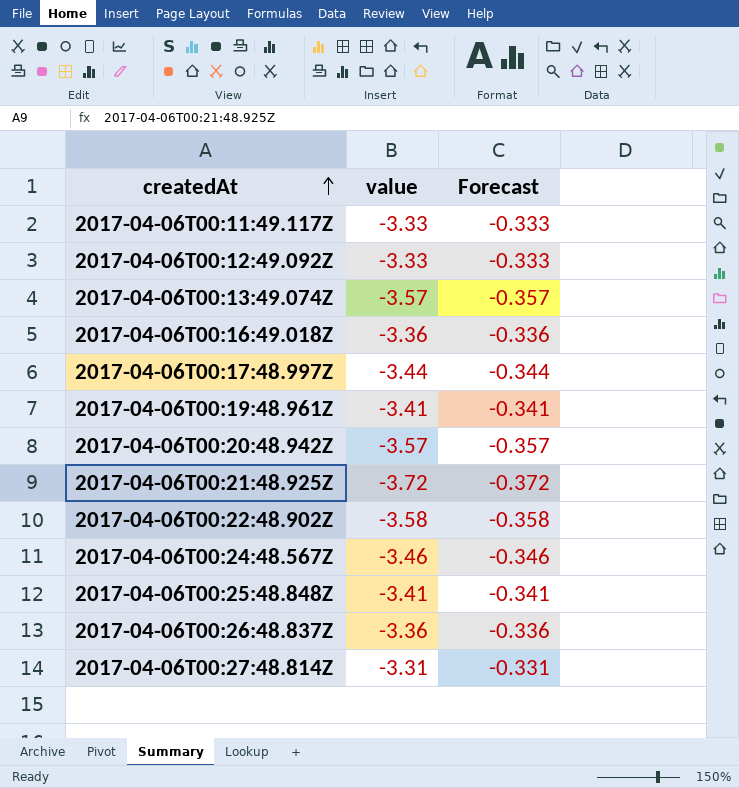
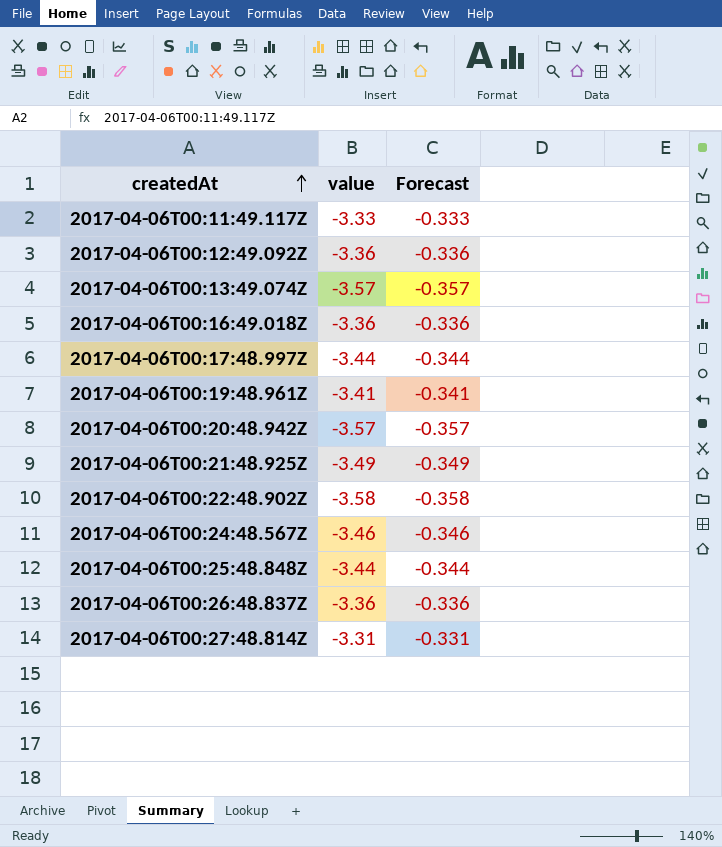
2017-04-06T00:12:49.092Z | value: -3.33 -> -3.36
2017-04-06T00:12:49.092Z | Forecast: -0.333 -> -0.336
2017-04-06T00:21:48.925Z | value: -3.72 -> -3.49
2017-04-06T00:21:48.925Z | Forecast: -0.372 -> -0.349
2017-04-06T00:25:48.848Z | value: -3.41 -> -3.44
2017-04-06T00:25:48.848Z | Forecast: -0.341 -> -0.344

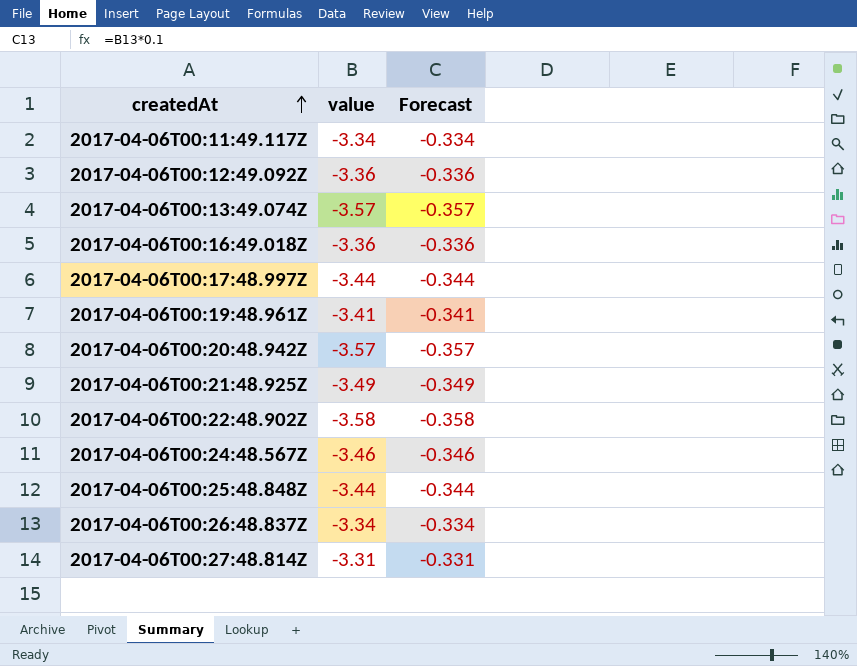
2017-04-06T00:11:49.117Z | value: -3.33 -> -3.34
2017-04-06T00:11:49.117Z | Forecast: -0.333 -> -0.334
2017-04-06T00:26:48.837Z | value: -3.36 -> -3.34
2017-04-06T00:26:48.837Z | Forecast: -0.336 -> -0.334

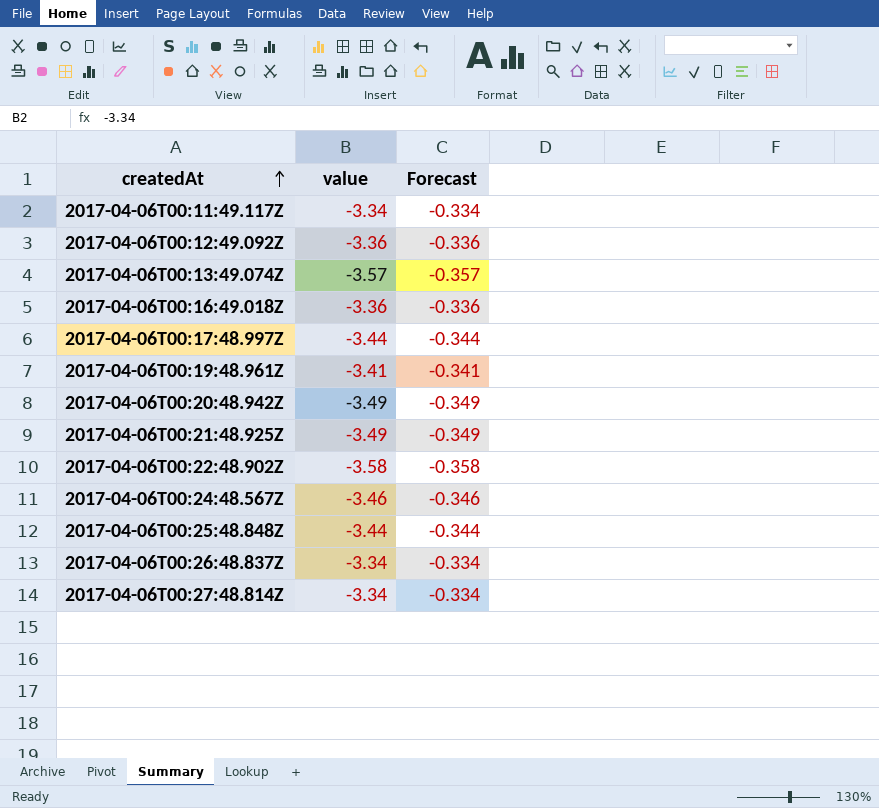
2017-04-06T00:20:48.942Z | value: -3.57 -> -3.49
2017-04-06T00:20:48.942Z | Forecast: -0.357 -> -0.349
2017-04-06T00:27:48.814Z | value: -3.31 -> -3.34
2017-04-06T00:27:48.814Z | Forecast: -0.331 -> -0.334

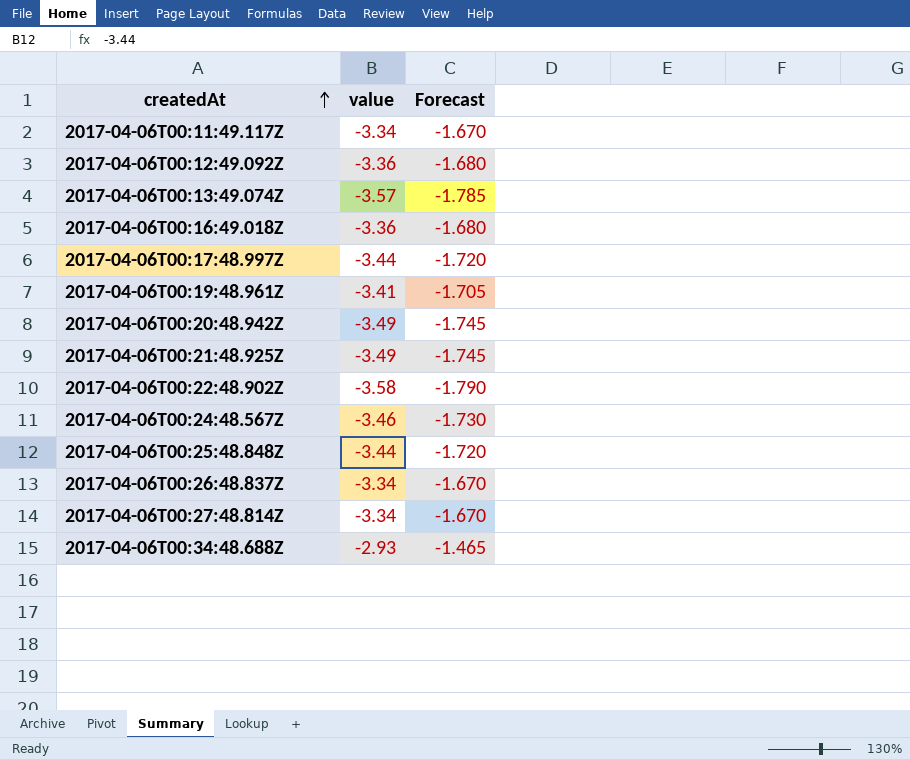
column Forecast | formula: [value] * 0.1 -> [value] * 0.5
row 2017-04-06T00:34:48.688Z: none -> -2.93 | -1.465

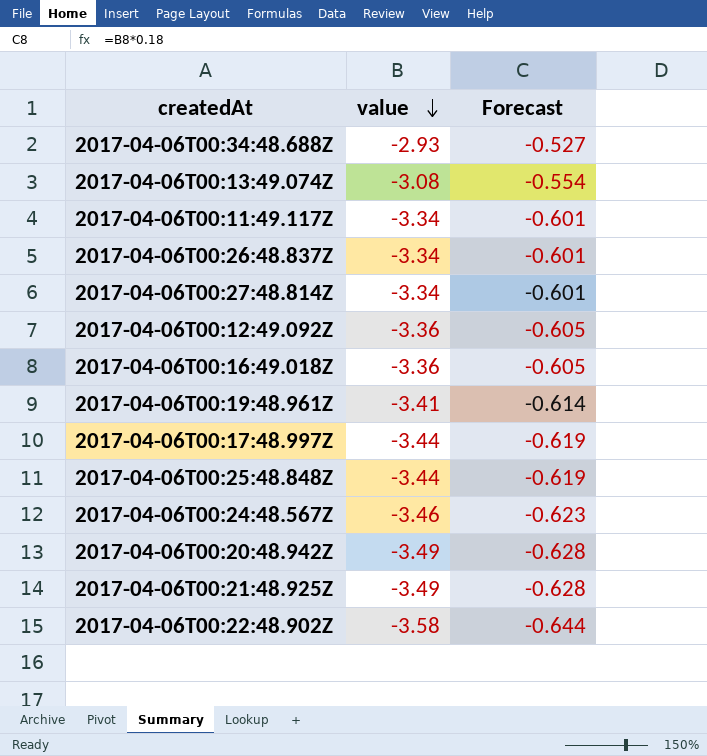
row order: createdAt ascending -> value descending
column Forecast | formula: [value] * 0.5 -> [value] * 0.18
2017-04-06T00:13:49.074Z | value: -3.57 -> -3.08

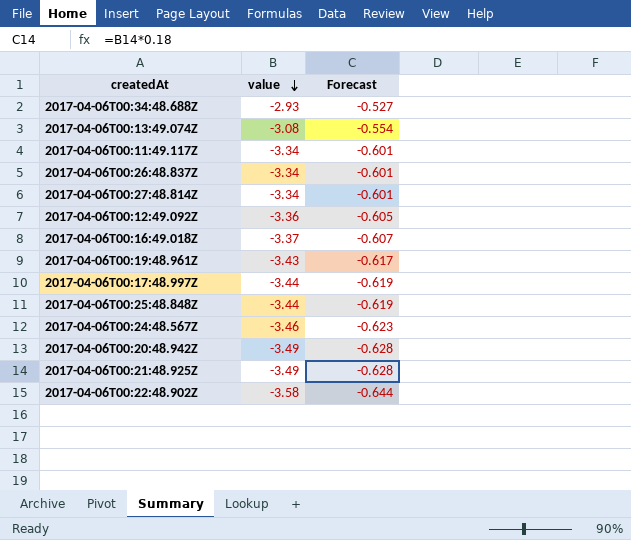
2017-04-06T00:16:49.018Z | value: -3.36 -> -3.37
2017-04-06T00:16:49.018Z | Forecast: -0.605 -> -0.607
2017-04-06T00:19:48.961Z | value: -3.41 -> -3.43
2017-04-06T00:19:48.961Z | Forecast: -0.614 -> -0.617

